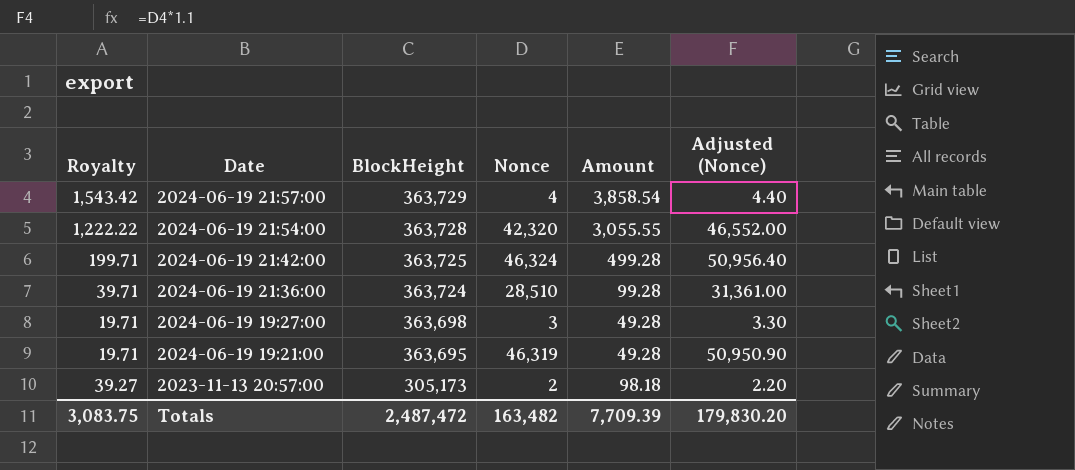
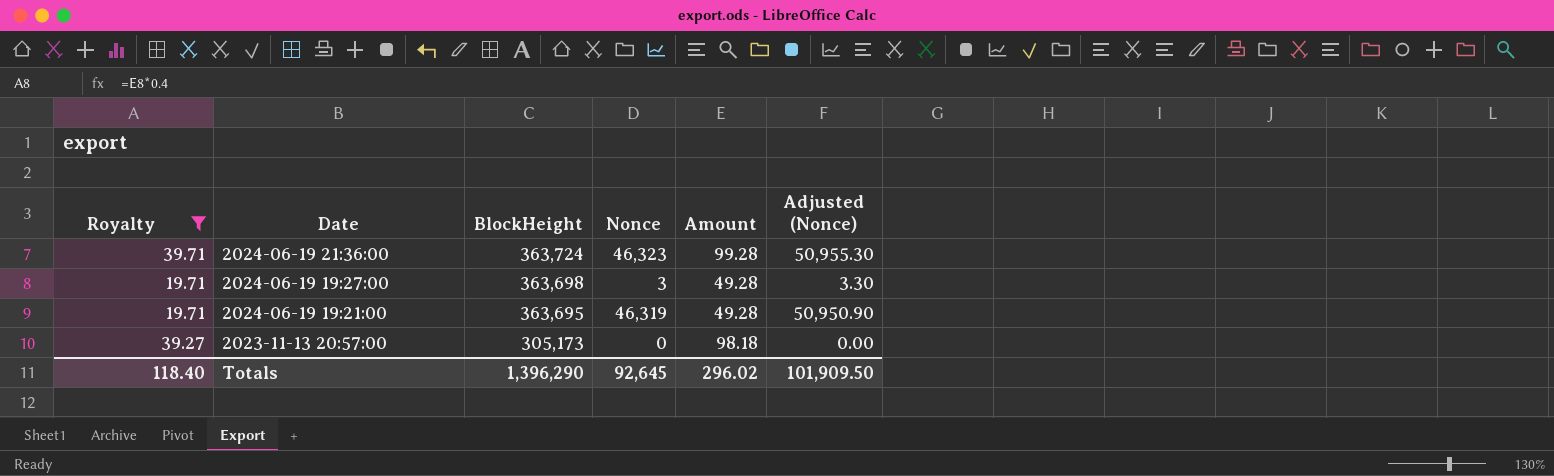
filter: none -> Royalty <= 39.71
2024-06-19 21:36:00 | Nonce: 28,510 -> 46,323
2024-06-19 21:36:00 | Adjusted (Nonce): 31,361.00 -> 50,955.30
2023-11-13 20:57:00 | Nonce: 2 -> 0
2023-11-13 20:57:00 | Adjusted (Nonce): 2.20 -> 0.00
Totals | Royalty: 3,083.75 -> 118.40
Totals | BlockHeight: 2,487,472 -> 1,396,290
Totals | Nonce: 163,482 -> 92,645
Totals | Amount: 7,709.39 -> 296.02
Totals | Adjusted (Nonce): 179,830.20 -> 101,909.50

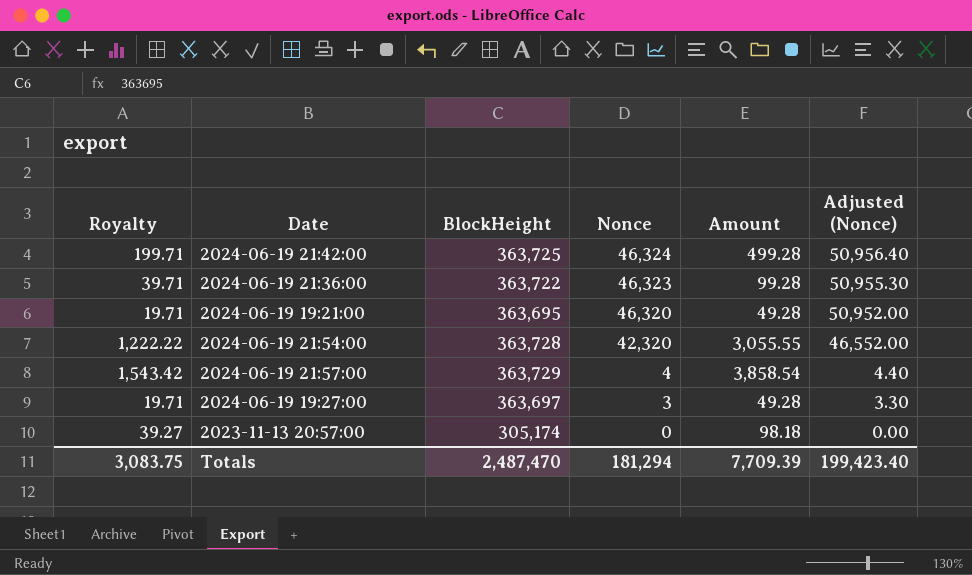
filter: Royalty <= 39.71 -> none
row order: Date descending -> Nonce descending
2024-06-19 21:36:00 | BlockHeight: 363,724 -> 363,722
2024-06-19 19:21:00 | Nonce: 46,319 -> 46,320
2024-06-19 19:21:00 | Adjusted (Nonce): 50,950.90 -> 50,952.00
2024-06-19 19:27:00 | BlockHeight: 363,698 -> 363,697
2023-11-13 20:57:00 | BlockHeight: 305,173 -> 305,174
Totals | Royalty: 118.40 -> 3,083.75
Totals | BlockHeight: 1,396,290 -> 2,487,470
Totals | Nonce: 92,645 -> 181,294
Totals | Amount: 296.02 -> 7,709.39
Totals | Adjusted (Nonce): 101,909.50 -> 199,423.40

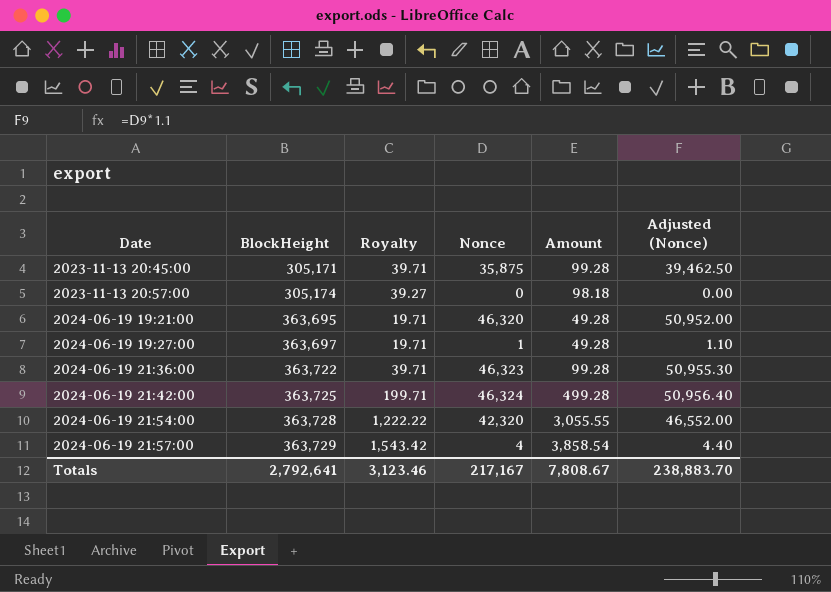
row order: Nonce descending -> Date ascending
column Royalty | position: 1 -> 3
row 2023-11-13 20:45:00: none -> 305,171 | 39.71 | 35,875 | 99.28 | 39,462.50
2024-06-19 19:27:00 | Nonce: 3 -> 1
2024-06-19 19:27:00 | Adjusted (Nonce): 3.30 -> 1.10
Totals | BlockHeight: 2,487,470 -> 2,792,641
Totals | Royalty: 3,083.75 -> 3,123.46
Totals | Nonce: 181,294 -> 217,167
Totals | Amount: 7,709.39 -> 7,808.67
Totals | Adjusted (Nonce): 199,423.40 -> 238,883.70

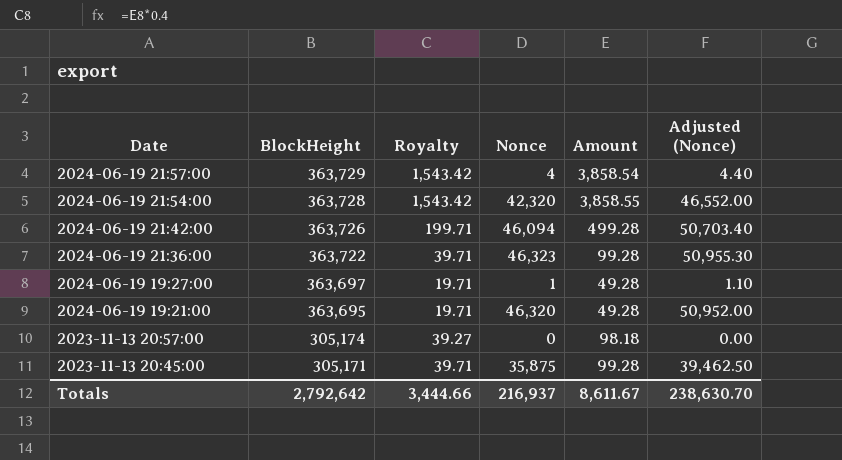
row order: Date ascending -> Date descending
2024-06-19 21:54:00 | Royalty: 1,222.22 -> 1,543.42
2024-06-19 21:54:00 | Amount: 3,055.55 -> 3,858.55
2024-06-19 21:42:00 | BlockHeight: 363,725 -> 363,726
2024-06-19 21:42:00 | Nonce: 46,324 -> 46,094
2024-06-19 21:42:00 | Adjusted (Nonce): 50,956.40 -> 50,703.40
Totals | BlockHeight: 2,792,641 -> 2,792,642
Totals | Royalty: 3,123.46 -> 3,444.66
Totals | Nonce: 217,167 -> 216,937
Totals | Amount: 7,808.67 -> 8,611.67
Totals | Adjusted (Nonce): 238,883.70 -> 238,630.70

